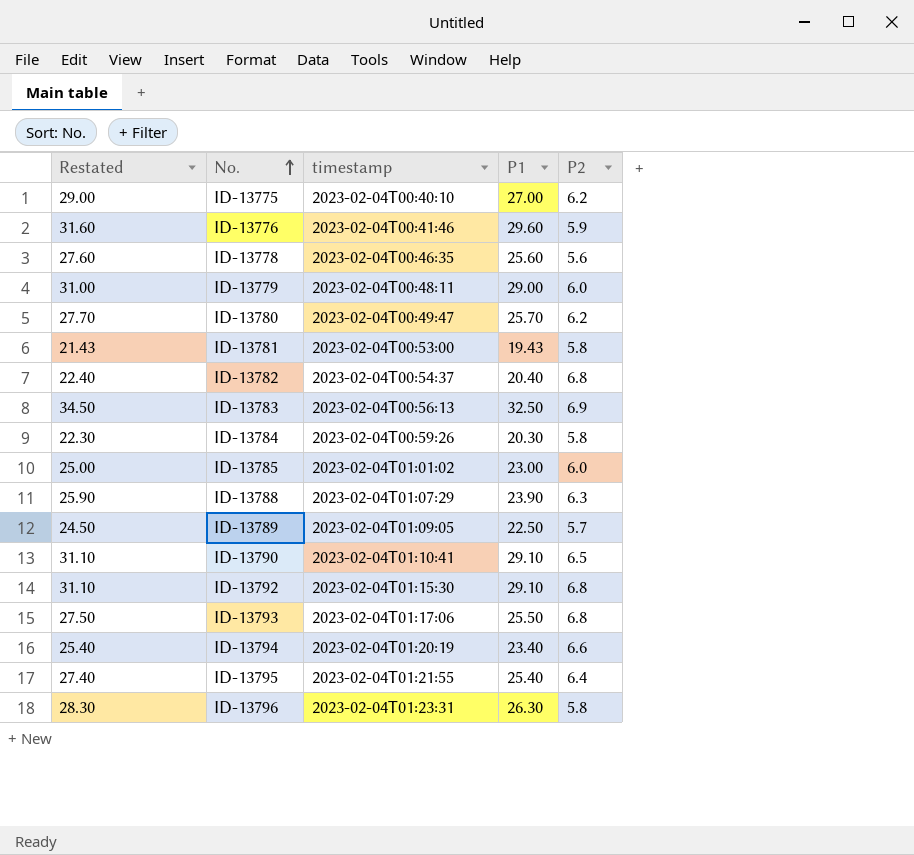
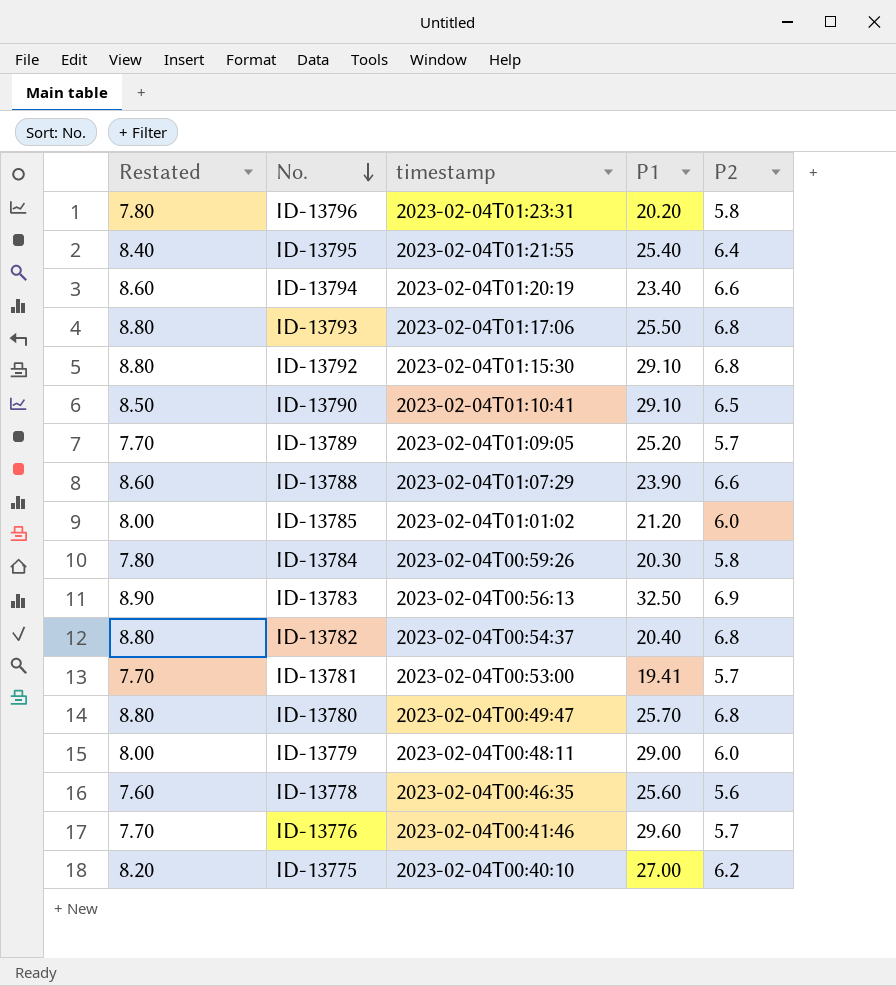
row order: No. ascending -> No. descending
column Restated | formula: [P1] + 2 -> [P2] + 2
ID-13796 | P1: 26.30 -> 20.20
ID-13789 | P1: 22.50 -> 25.20
ID-13788 | P2: 6.3 -> 6.6
ID-13785 | P1: 23.00 -> 21.20
ID-13781 | P1: 19.43 -> 19.41
ID-13781 | P2: 5.8 -> 5.7
ID-13780 | P2: 6.2 -> 6.8
ID-13776 | P2: 5.9 -> 5.7

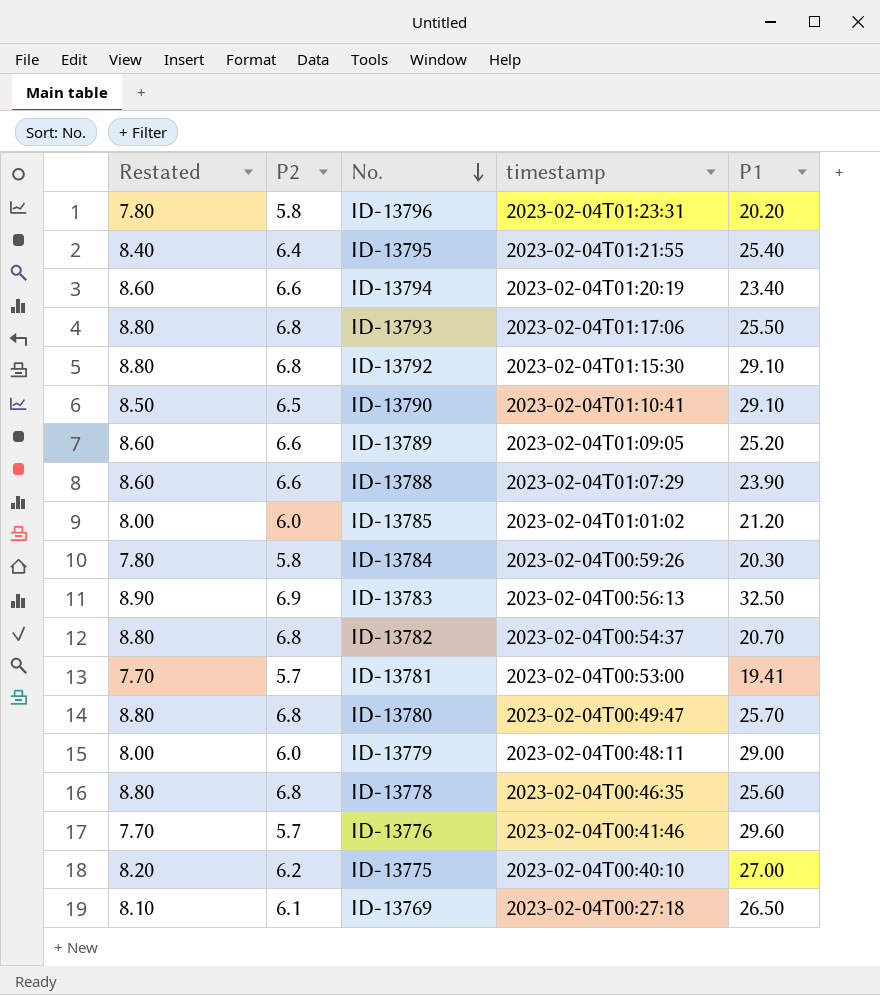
column P2 | position: 5 -> 2
ID-13789 | Restated: 7.70 -> 8.60
ID-13789 | P2: 5.7 -> 6.6
ID-13782 | P1: 20.40 -> 20.70
ID-13778 | Restated: 7.60 -> 8.80
ID-13778 | P2: 5.6 -> 6.8
row ID-13769: none -> 8.10 | 6.1 | 2023-02-04T00:27:18 | 26.50

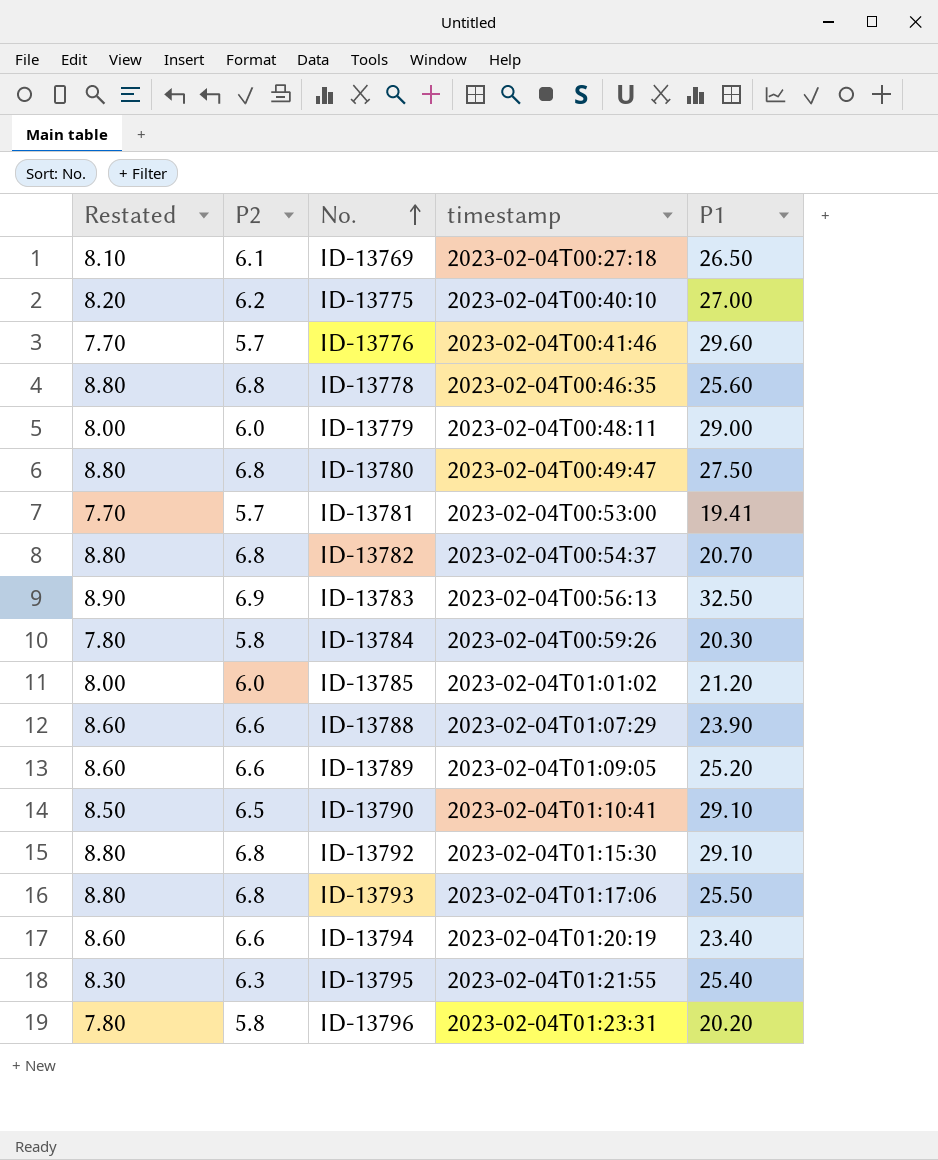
row order: No. descending -> No. ascending
ID-13780 | P1: 25.70 -> 27.50
ID-13795 | Restated: 8.40 -> 8.30
ID-13795 | P2: 6.4 -> 6.3

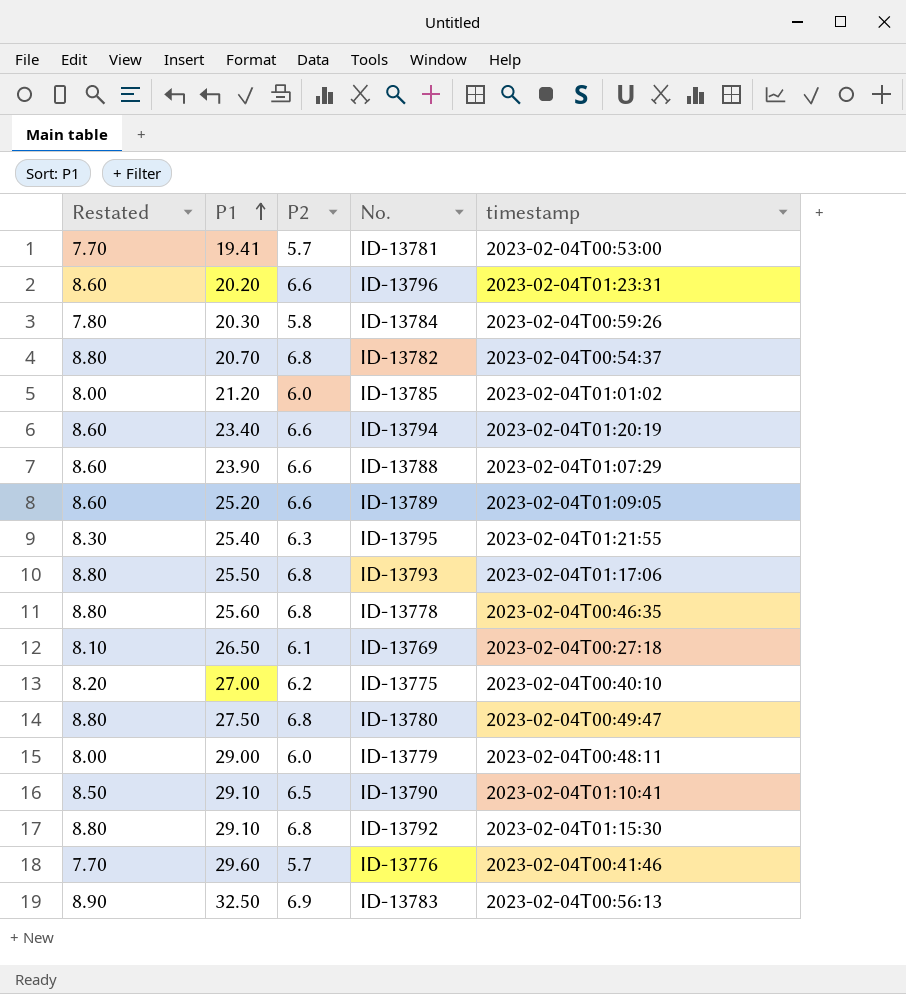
row order: No. ascending -> P1 ascending
column P1 | position: 5 -> 2
ID-13796 | Restated: 7.80 -> 8.60
ID-13796 | P2: 5.8 -> 6.6

